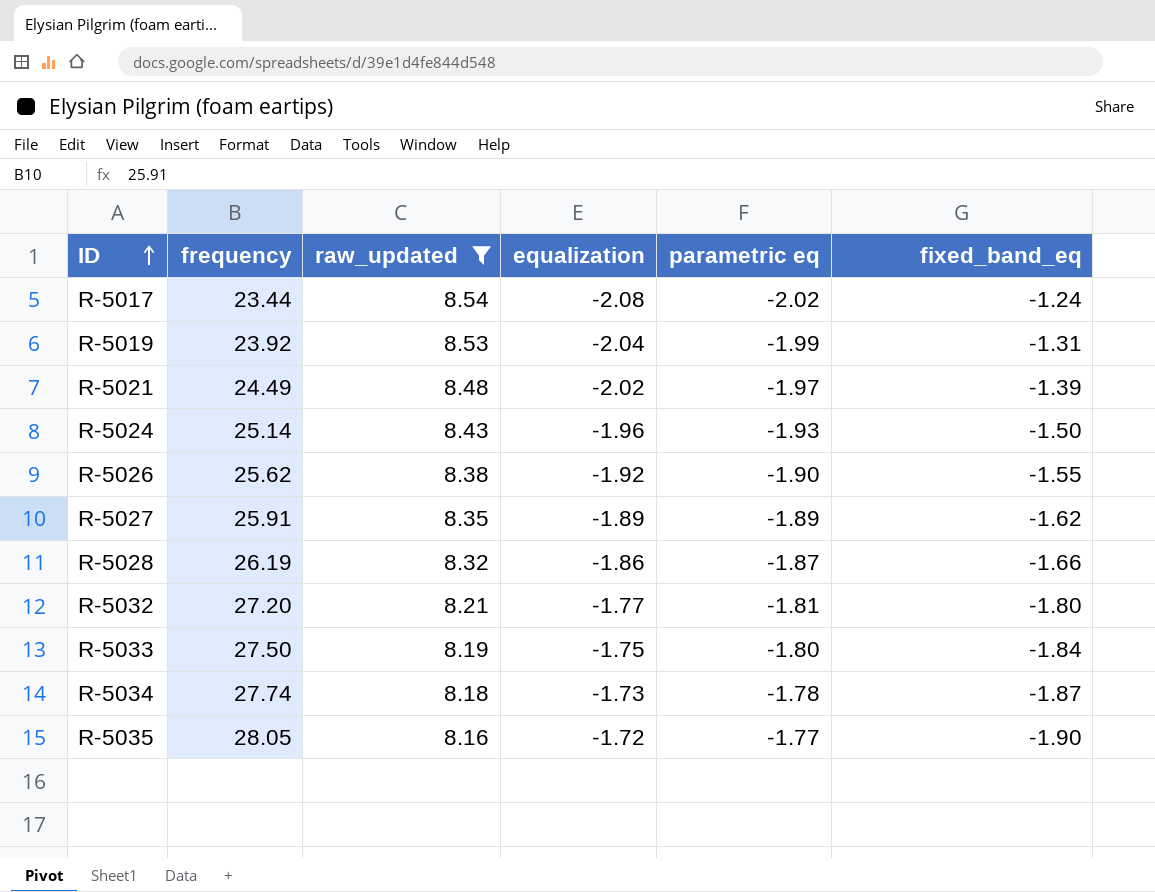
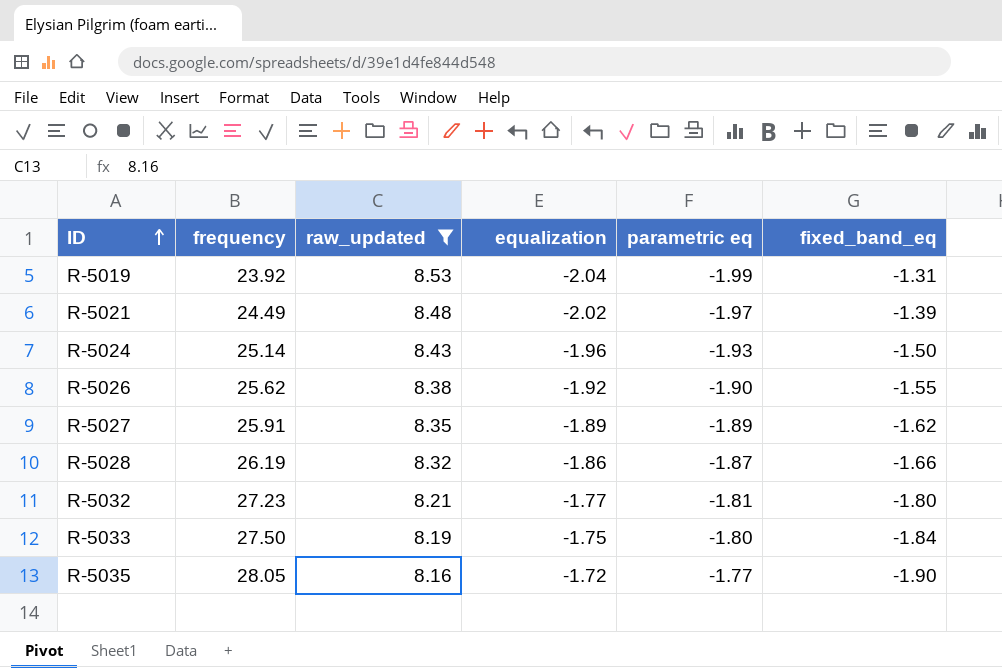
row R-5017: 23.44 | 8.54 | -2.08 | -2.02 | -1.24 -> none
row R-5034: 27.74 | 8.18 | -1.73 | -1.78 | -1.87 -> none
R-5032 | frequency: 27.20 -> 27.23

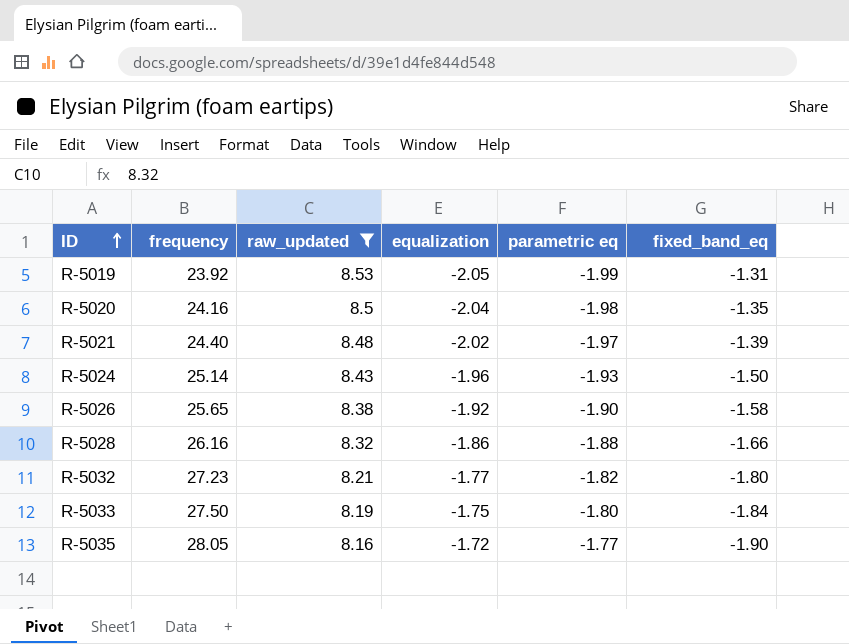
row R-5027: 25.91 | 8.35 | -1.89 | -1.89 | -1.62 -> none
R-5019 | equalization: -2.04 -> -2.05
row R-5020: none -> 24.16 | 8.5 | -2.04 | -1.98 | -1.35
R-5021 | frequency: 24.49 -> 24.40
R-5026 | frequency: 25.62 -> 25.65
R-5026 | fixed_band_eq: -1.55 -> -1.58
R-5028 | frequency: 26.19 -> 26.16
R-5028 | parametric eq: -1.87 -> -1.88
R-5032 | parametric eq: -1.81 -> -1.82

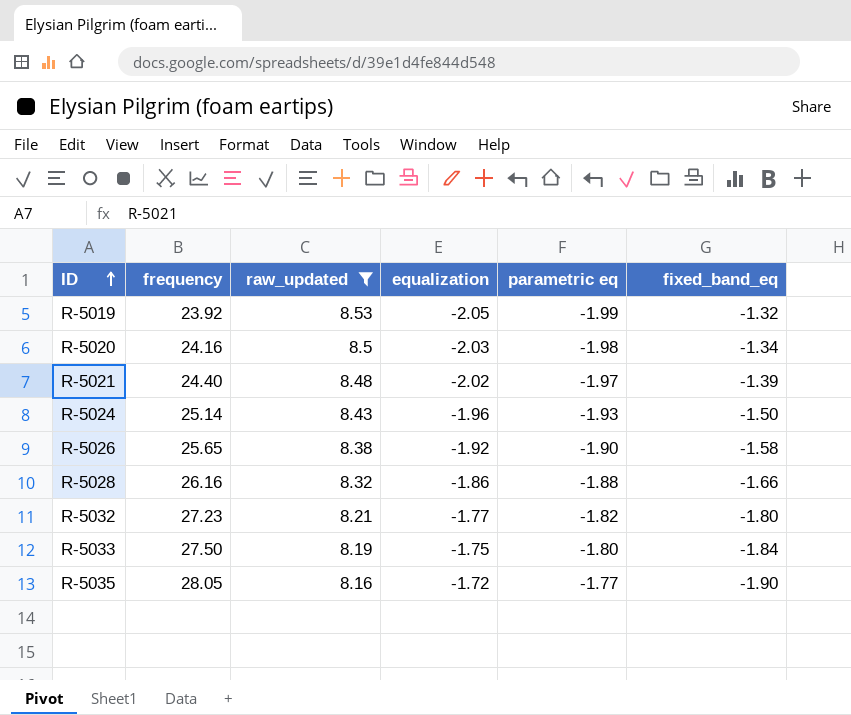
R-5019 | fixed_band_eq: -1.31 -> -1.32
R-5020 | equalization: -2.04 -> -2.03
R-5020 | fixed_band_eq: -1.35 -> -1.34

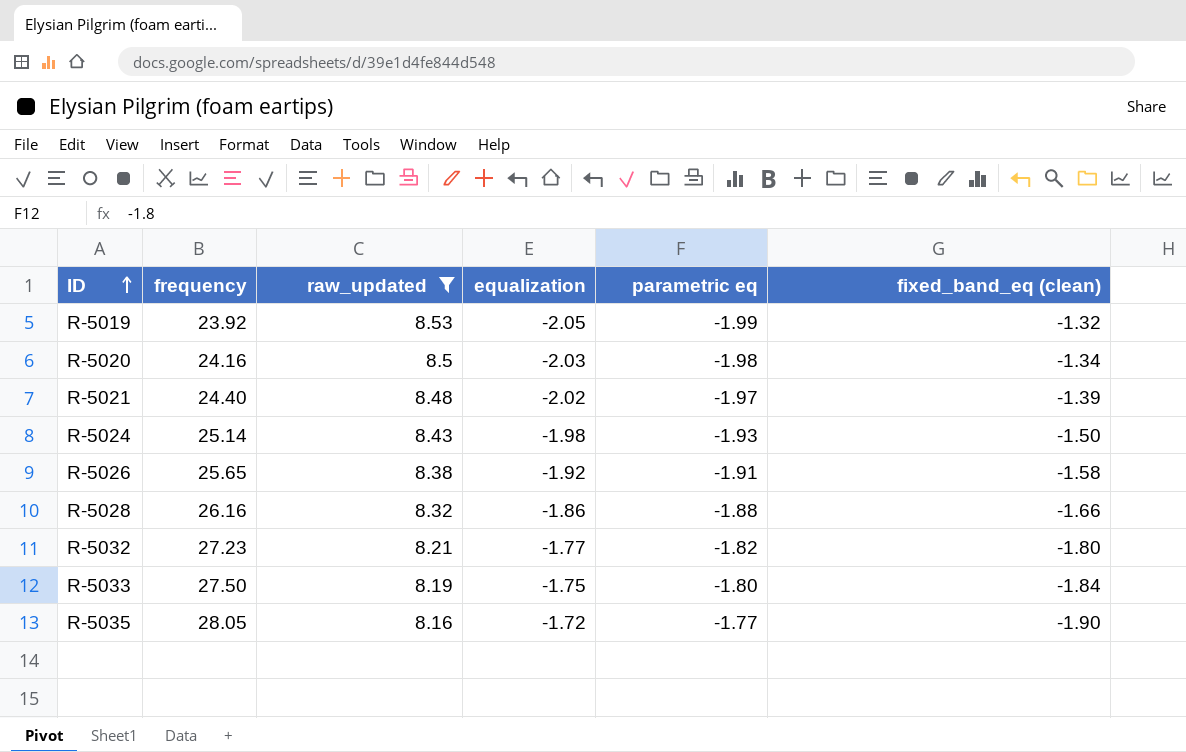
column name: fixed_band_eq -> fixed_band_eq (clean)
R-5024 | equalization: -1.96 -> -1.98
R-5026 | parametric eq: -1.90 -> -1.91

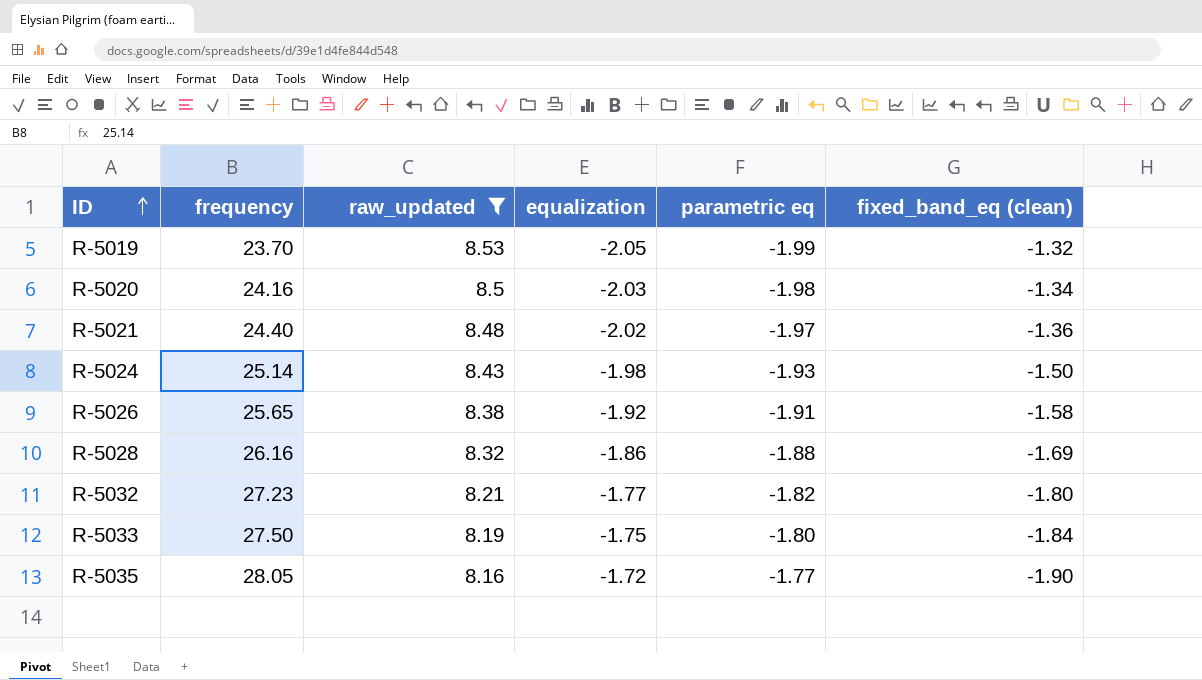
R-5019 | frequency: 23.92 -> 23.70
R-5021 | fixed_band_eq (clean): -1.39 -> -1.36
R-5028 | fixed_band_eq (clean): -1.66 -> -1.69

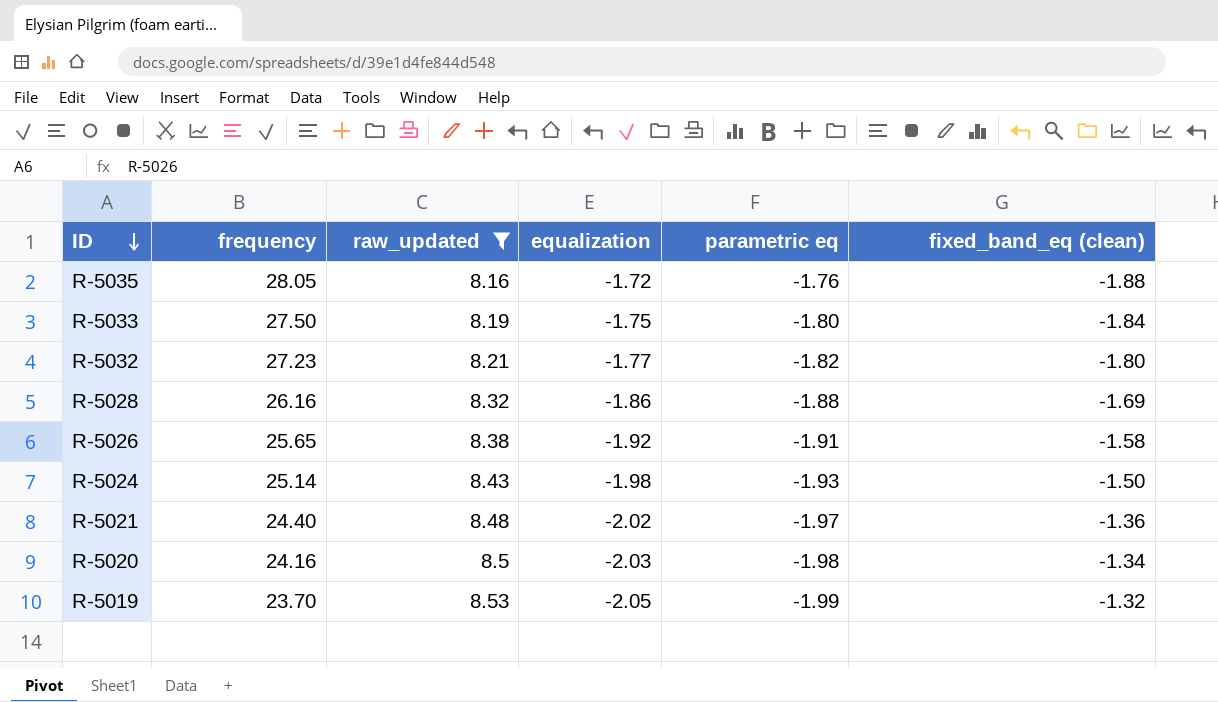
row order: ID ascending -> ID descending
R-5035 | parametric eq: -1.77 -> -1.76
R-5035 | fixed_band_eq (clean): -1.90 -> -1.88

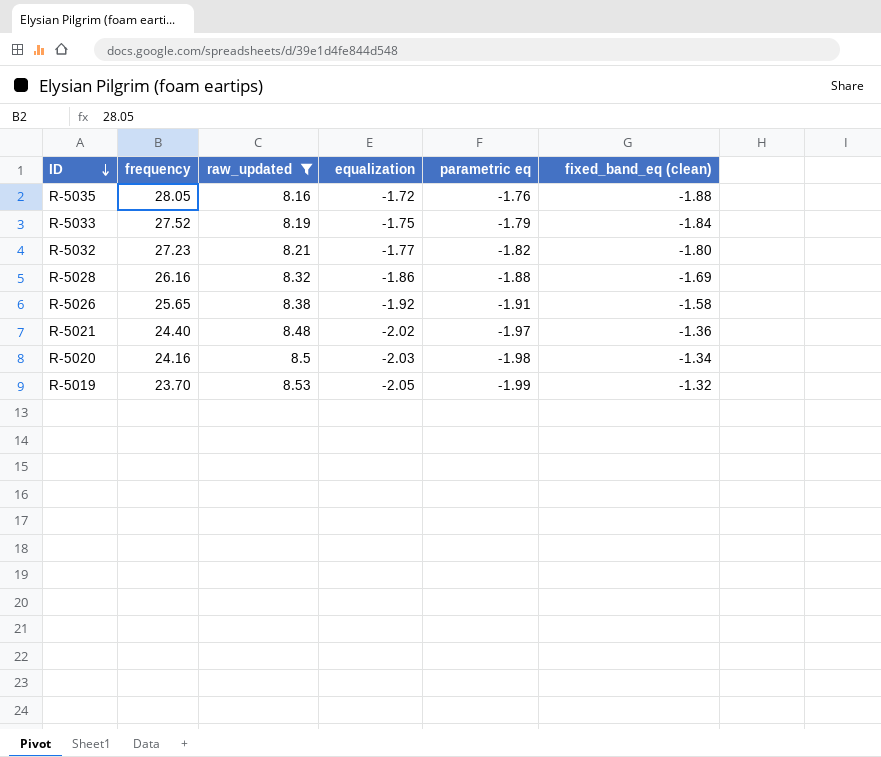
row R-5024: 25.14 | 8.43 | -1.98 | -1.93 | -1.50 -> none
R-5033 | frequency: 27.50 -> 27.52
R-5033 | parametric eq: -1.80 -> -1.79

